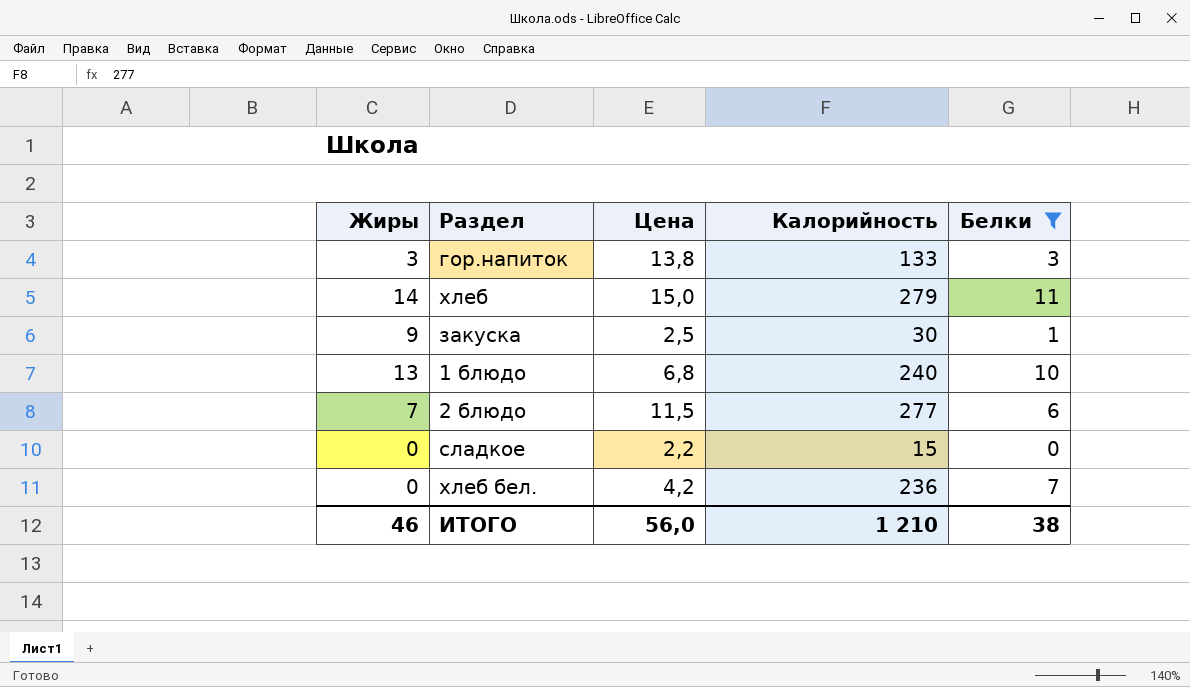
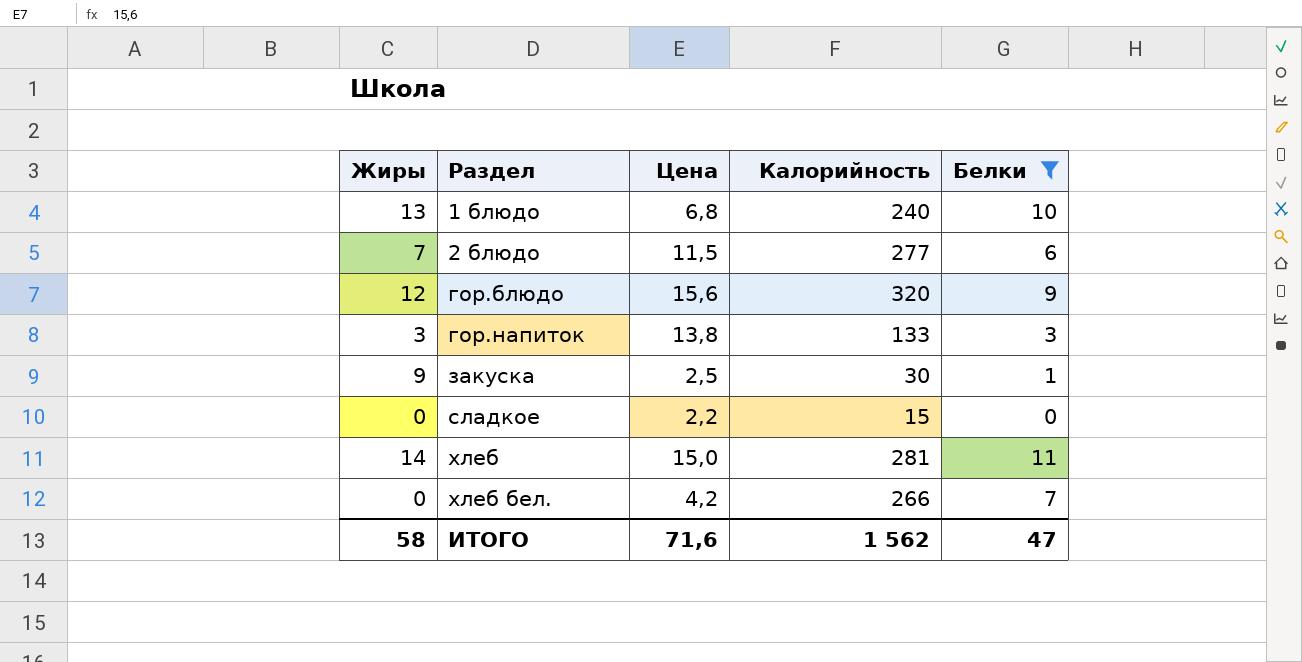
row order: none -> Раздел ascending
row гор.блюдо: none -> 12 | 15,6 | 320 | 9
хлеб | Калорийность: 279 -> 281
хлеб бел. | Калорийность: 236 -> 266
ИТОГО | Жиры: 46 -> 58
ИТОГО | Цена: 56,0 -> 71,6
ИТОГО | Калорийность: 1 210 -> 1 562
ИТОГО | Белки: 38 -> 47

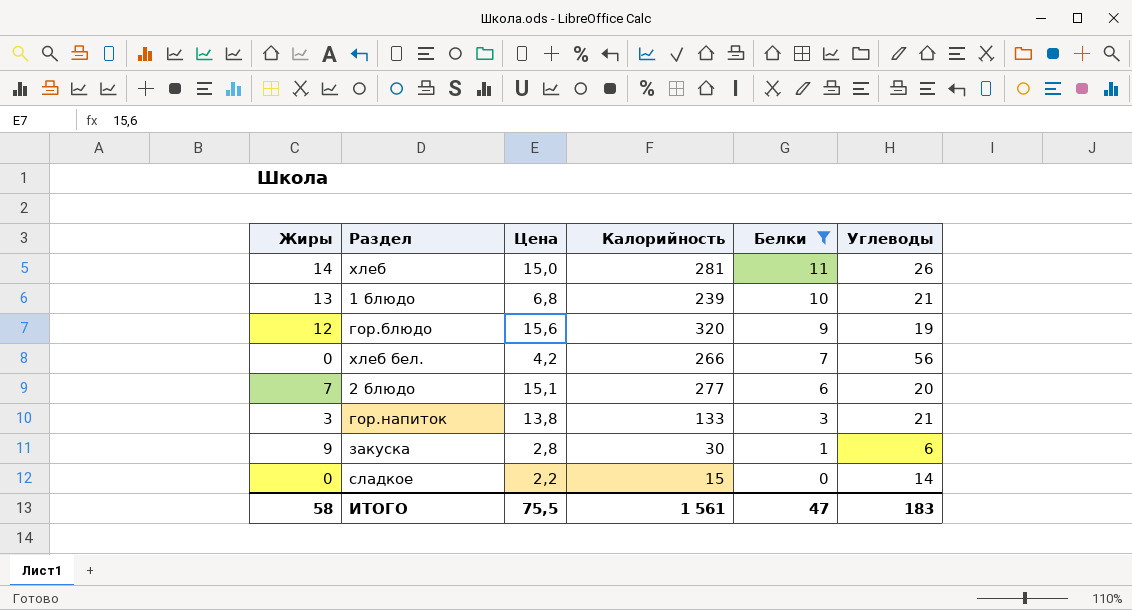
row order: Раздел ascending -> Белки descending
column Углеводы | position: none -> 6
1 блюдо | Калорийность: 240 -> 239
2 блюдо | Цена: 11,5 -> 15,1
закуска | Цена: 2,5 -> 2,8
ИТОГО | Цена: 71,6 -> 75,5
ИТОГО | Калорийность: 1 562 -> 1 561

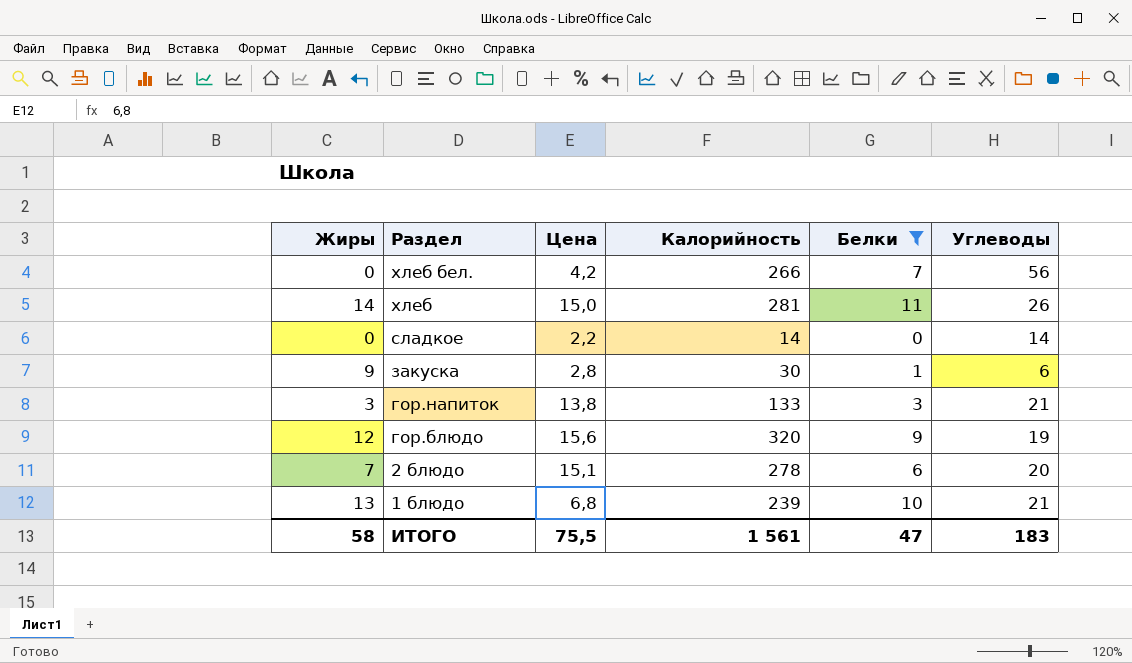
row order: Белки descending -> Раздел descending
сладкое | Калорийность: 15 -> 14
2 блюдо | Калорийность: 277 -> 278

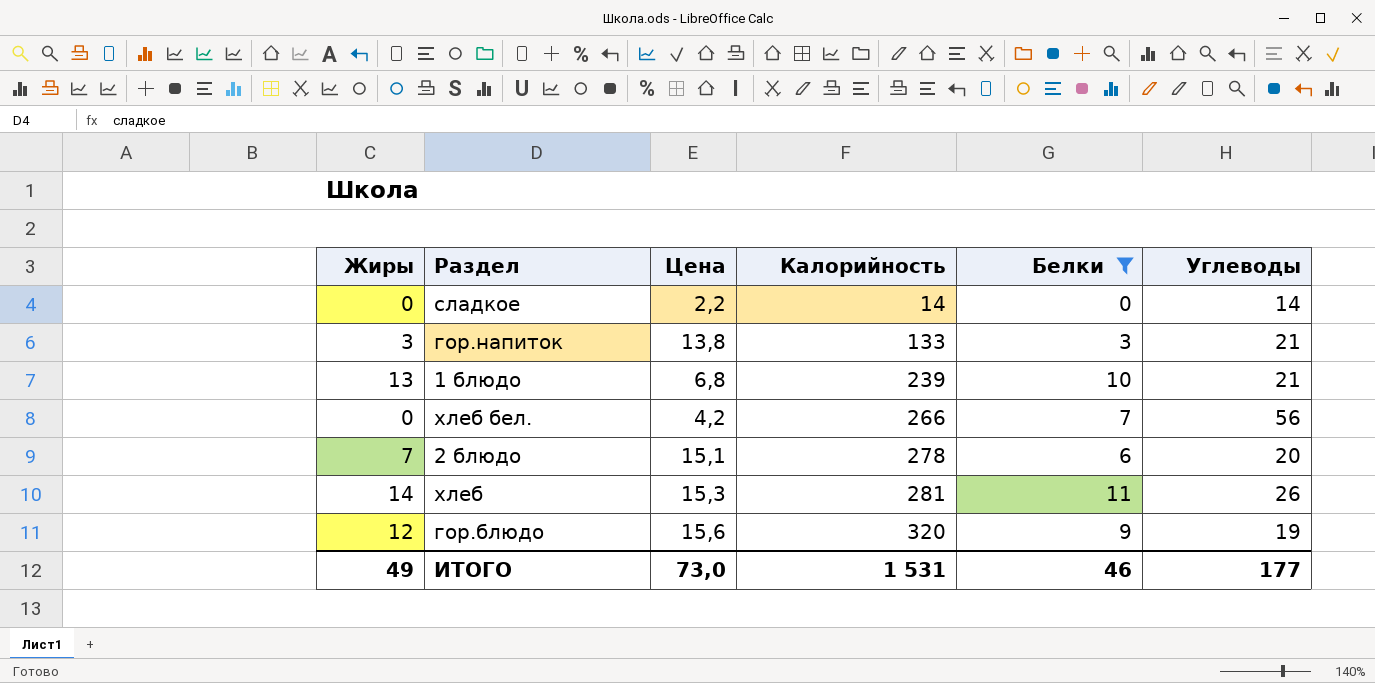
row order: Раздел descending -> Калорийность ascending
row закуска: 9 | 2,8 | 30 | 1 | 6 -> none
хлеб | Цена: 15,0 -> 15,3
ИТОГО | Жиры: 58 -> 49
ИТОГО | Цена: 75,5 -> 73,0
ИТОГО | Калорийность: 1 561 -> 1 531
ИТОГО | Белки: 47 -> 46
ИТОГО | Углеводы: 183 -> 177

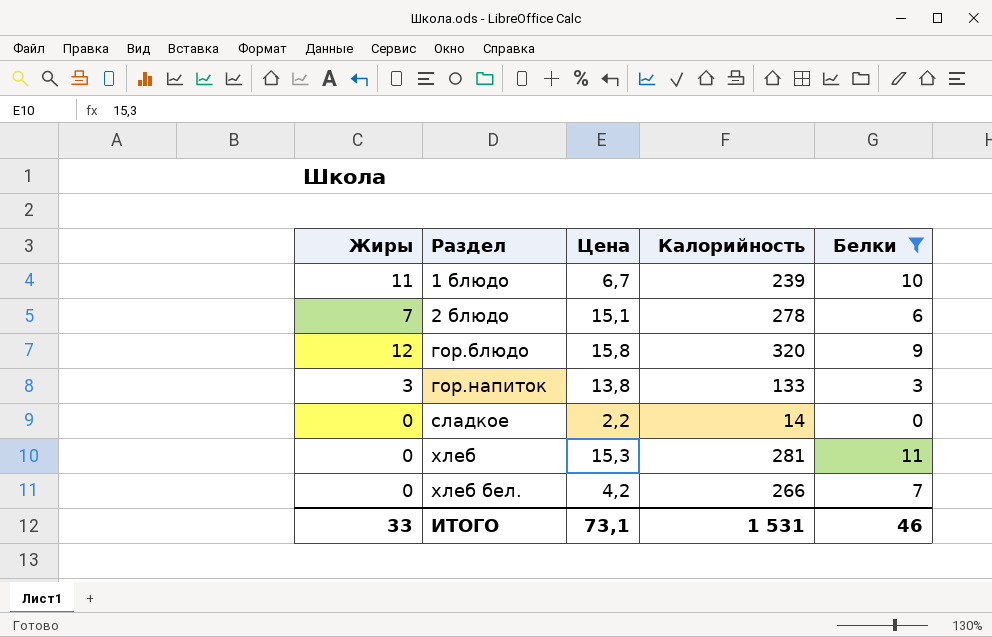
row order: Калорийность ascending -> Раздел ascending
column Углеводы | position: 6 -> none
1 блюдо | Жиры: 13 -> 11
1 блюдо | Цена: 6,8 -> 6,7
гор.блюдо | Цена: 15,6 -> 15,8
хлеб | Жиры: 14 -> 0
ИТОГО | Жиры: 49 -> 33
ИТОГО | Цена: 73,0 -> 73,1

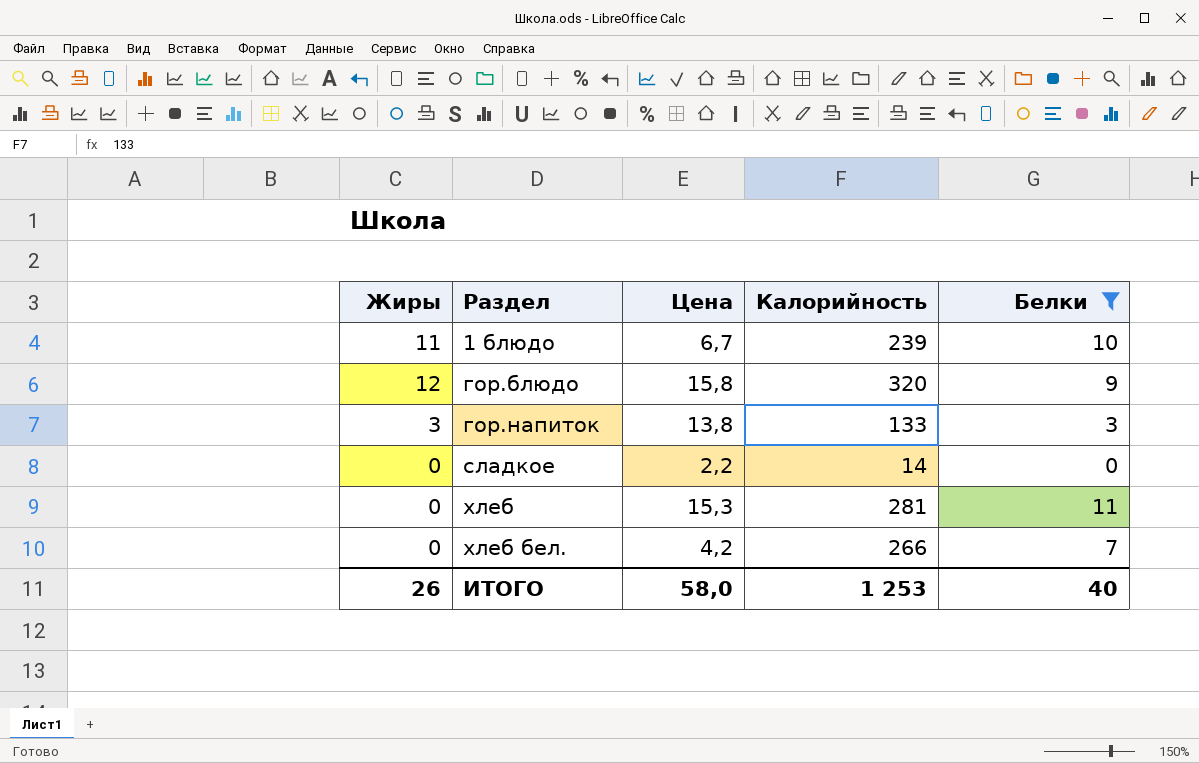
row 2 блюдо: 7 | 15,1 | 278 | 6 -> none
ИТОГО | Жиры: 33 -> 26
ИТОГО | Цена: 73,1 -> 58,0
ИТОГО | Калорийность: 1 531 -> 1 253
ИТОГО | Белки: 46 -> 40

